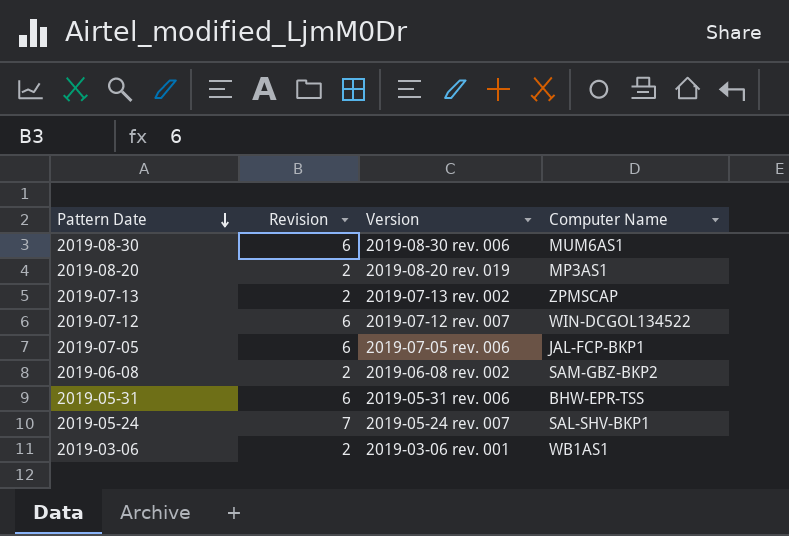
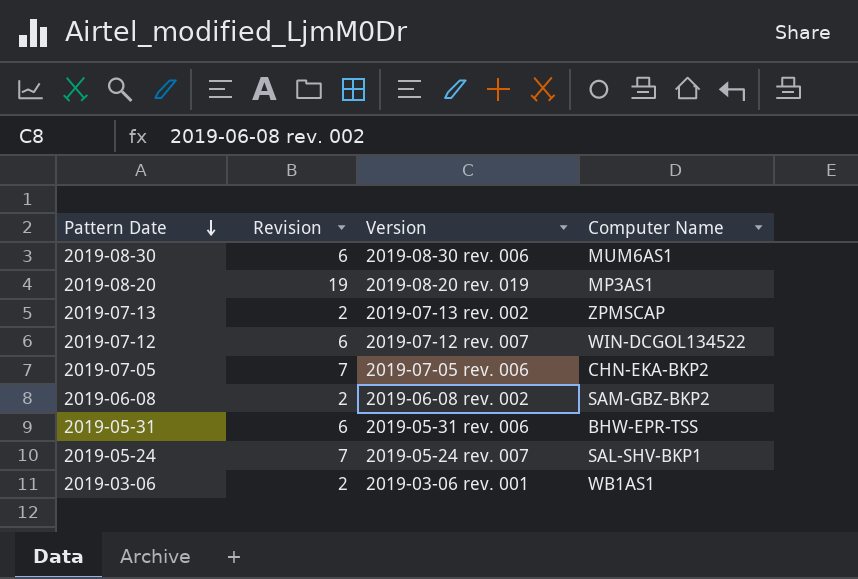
2019-08-20 | Revision: 2 -> 19
2019-07-05 | Revision: 6 -> 7
2019-07-05 | Computer Name: JAL-FCP-BKP1 -> CHN-EKA-BKP2

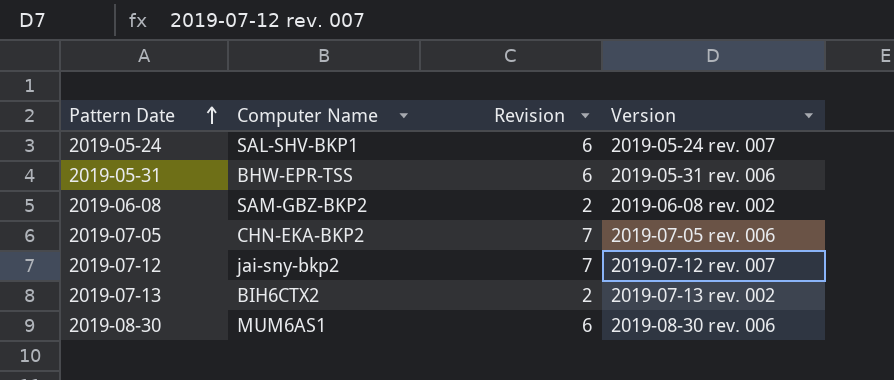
row order: Pattern Date descending -> Pattern Date ascending
column Computer Name | position: 4 -> 2
row 2019-08-20: 19 | 2019-08-20 rev. 019 | MP3AS1 -> none
row 2019-03-06: 2 | 2019-03-06 rev. 001 | WB1AS1 -> none
2019-05-24 | Revision: 7 -> 6
2019-07-12 | Computer Name: WIN-DCGOL134522 -> jai-sny-bkp2
2019-07-12 | Revision: 6 -> 7
2019-07-13 | Computer Name: ZPMSCAP -> BIH6CTX2

